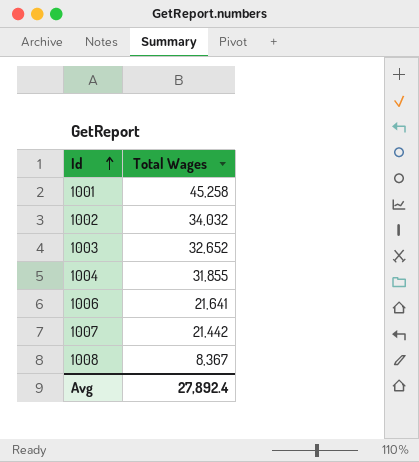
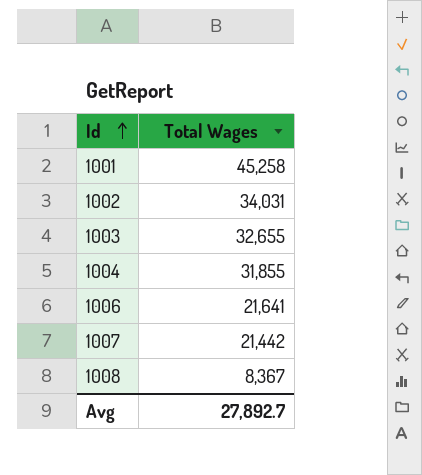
1002 | Total Wages: 34,032 -> 34,031
1003 | Total Wages: 32,652 -> 32,655
Avg | Total Wages: 27,892.4 -> 27,892.7

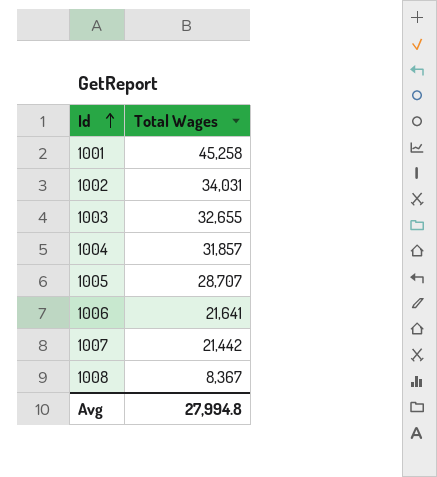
1004 | Total Wages: 31,855 -> 31,857
row 1005: none -> 28,707
Avg | Total Wages: 27,892.7 -> 27,994.8

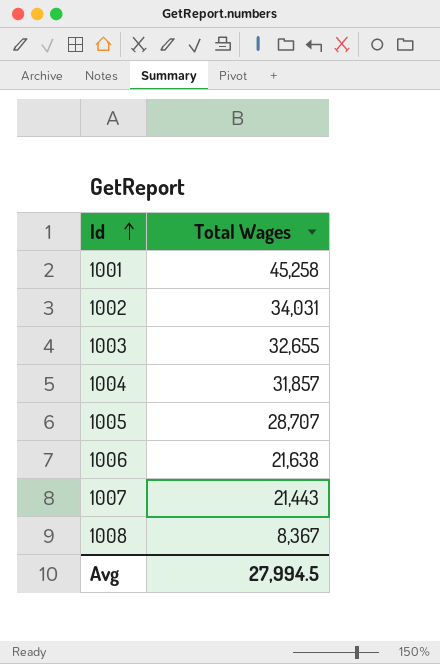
1006 | Total Wages: 21,641 -> 21,638
1007 | Total Wages: 21,442 -> 21,443
Avg | Total Wages: 27,994.8 -> 27,994.5

